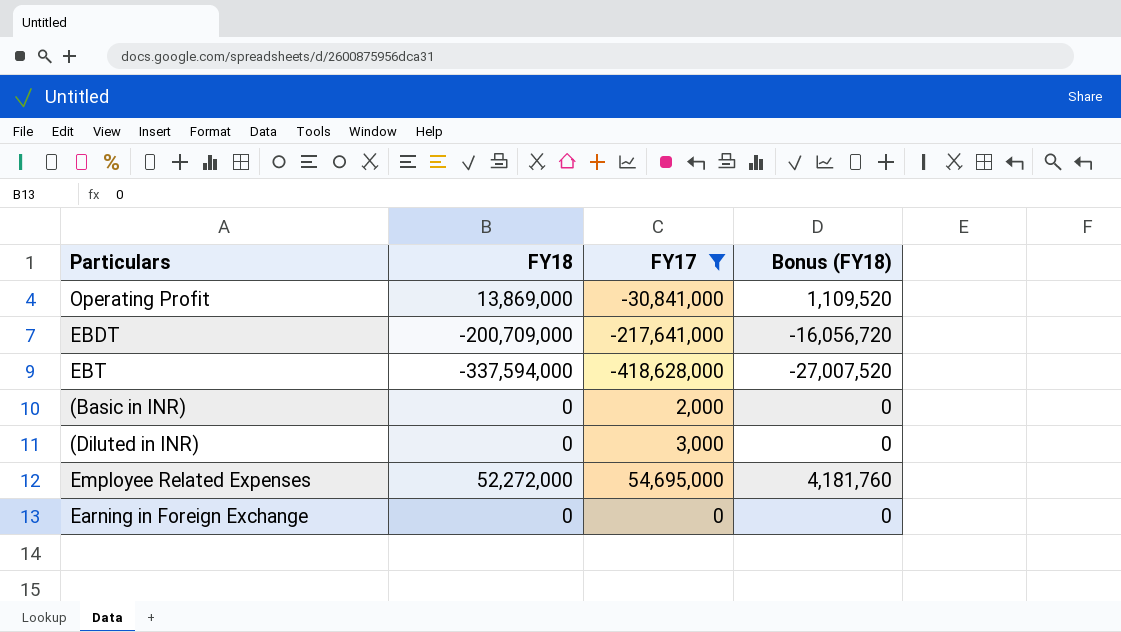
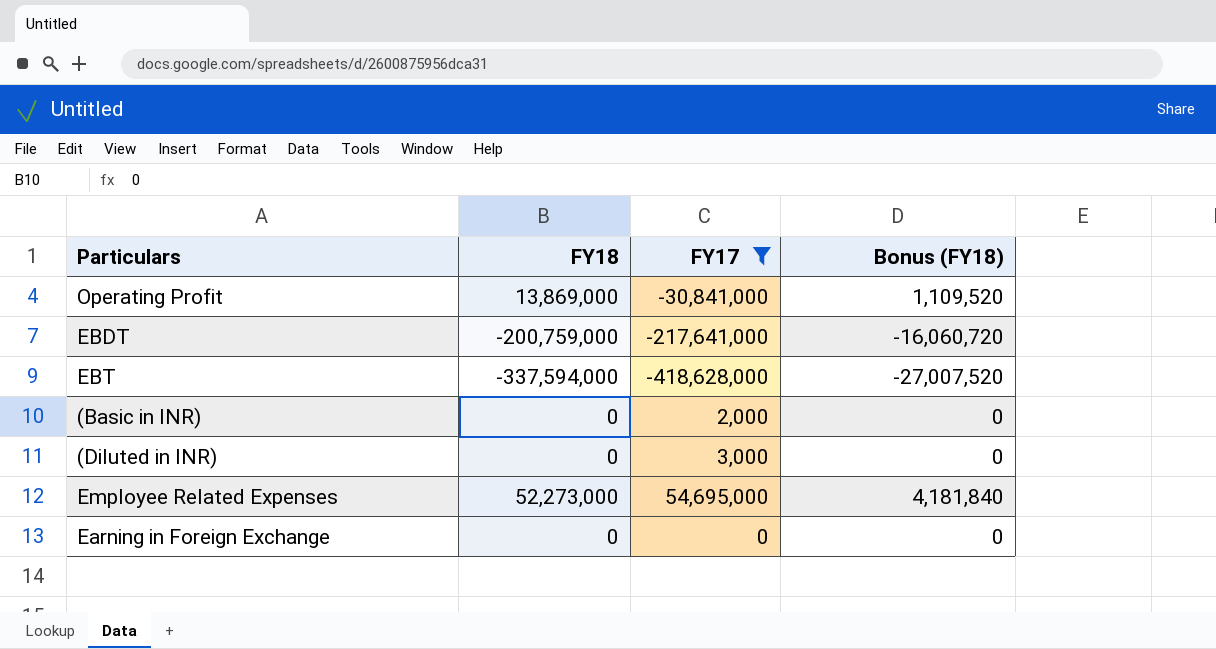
EBDT | FY18: -200,709,000 -> -200,759,000
EBDT | Bonus (FY18): -16,056,720 -> -16,060,720
Employee Related Expenses | FY18: 52,272,000 -> 52,273,000
Employee Related Expenses | Bonus (FY18): 4,181,760 -> 4,181,840

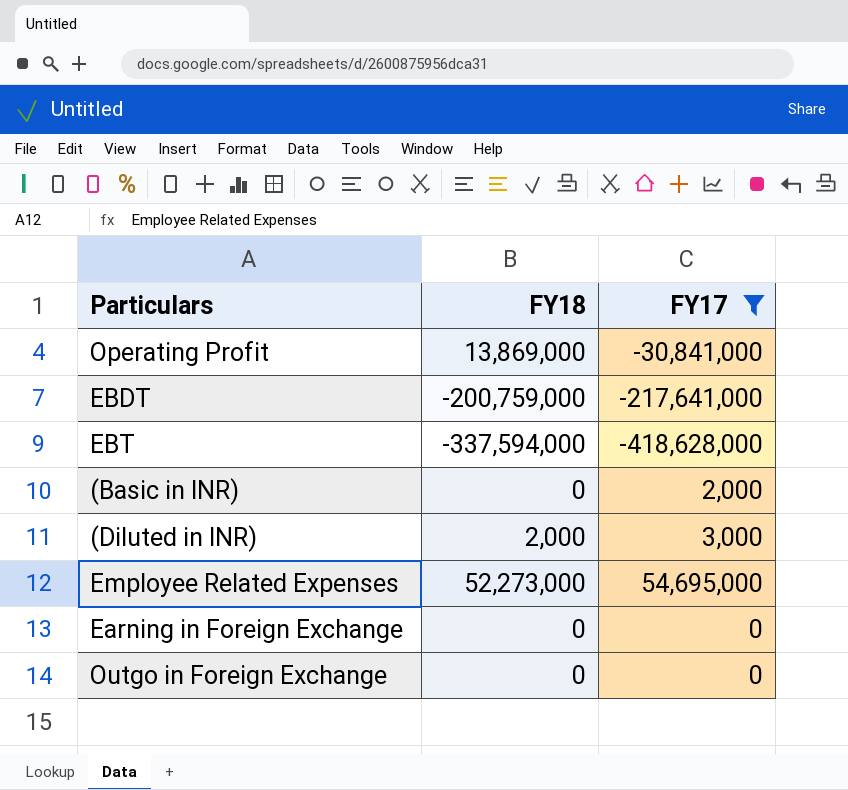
column Bonus (FY18) | formula: [FY18] * 0.08 -> none
(Diluted in INR) | FY18: 0 -> 2,000
row Outgo in Foreign Exchange: none -> 0 | 0

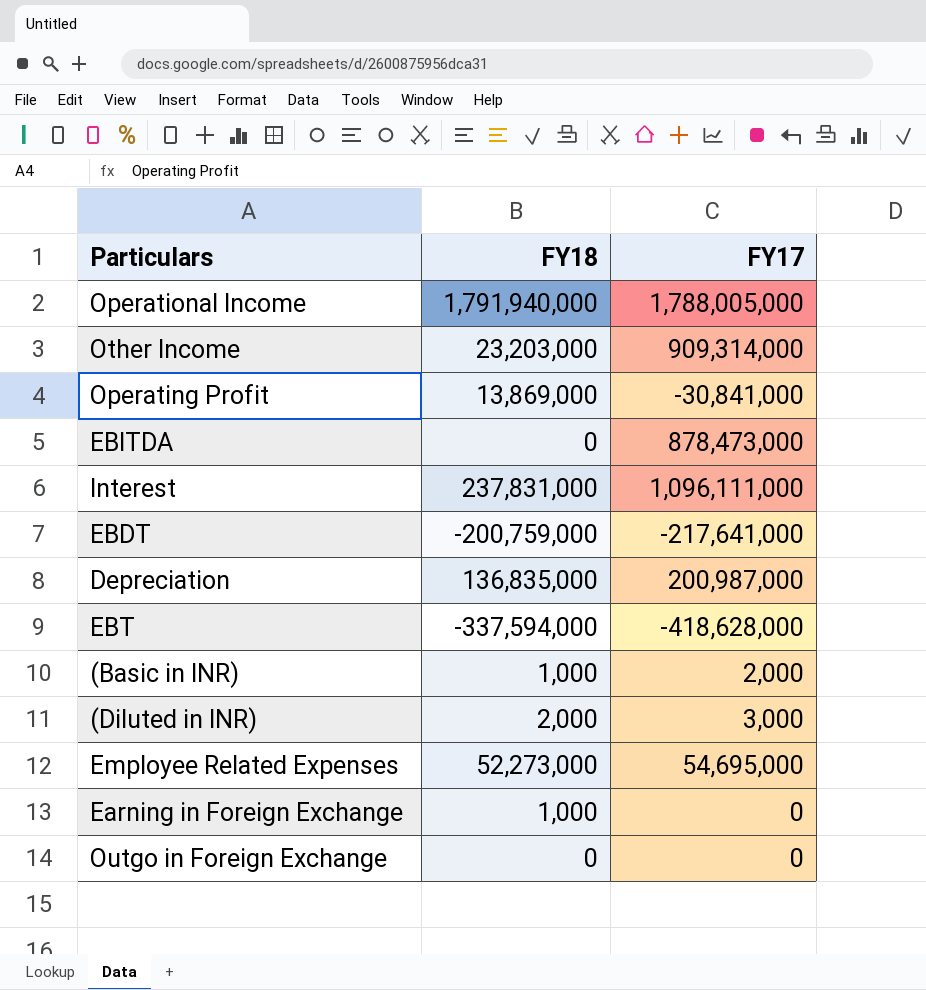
filter: FY17 <= 54,695,000 -> none
(Basic in INR) | FY18: 0 -> 1,000
Earning in Foreign Exchange | FY18: 0 -> 1,000

